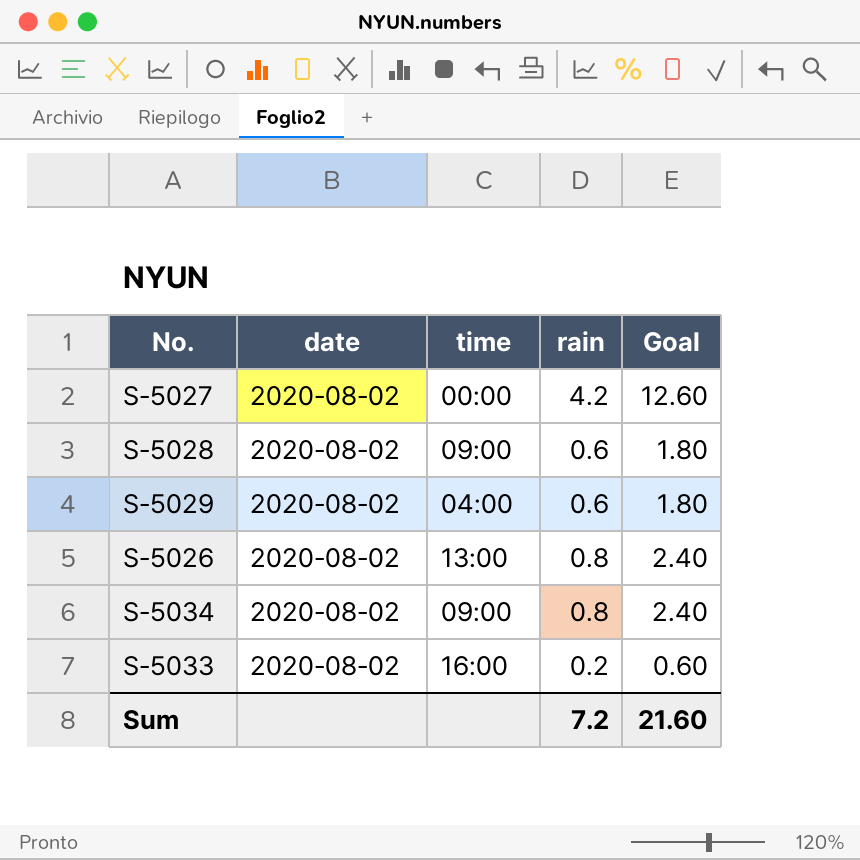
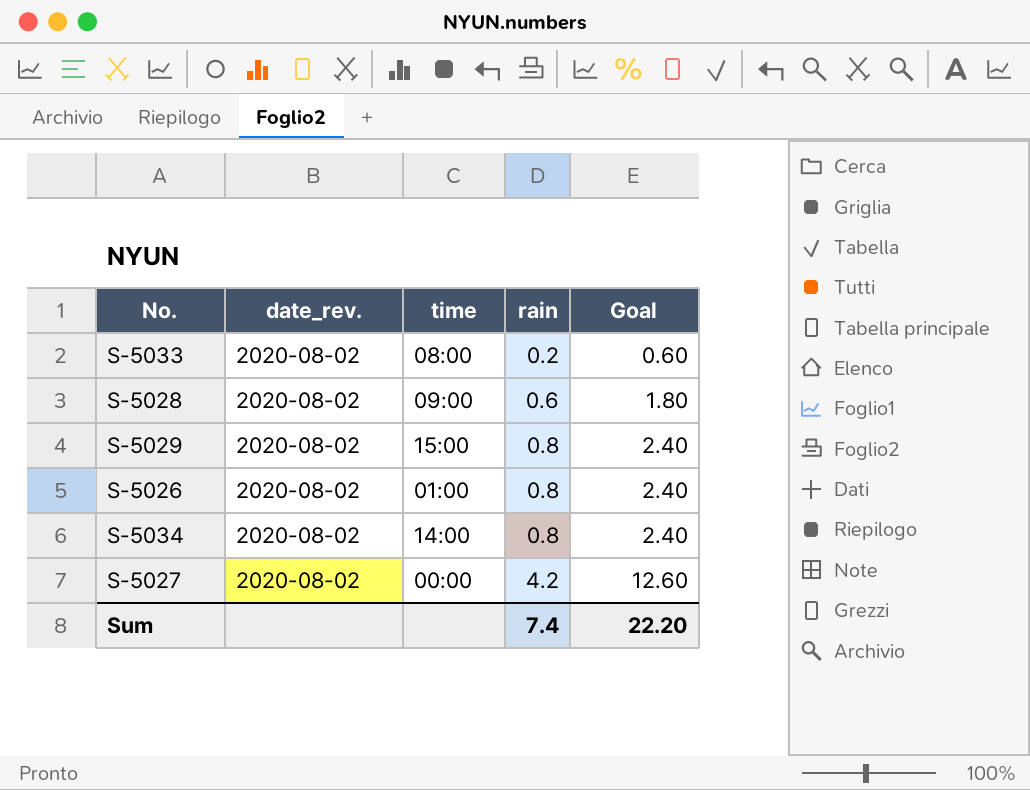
row order: none -> rain ascending
column name: date -> date_rev.
S-5033 | time: 16:00 -> 08:00
S-5029 | time: 04:00 -> 15:00
S-5029 | rain: 0.6 -> 0.8
S-5029 | Goal: 1.80 -> 2.40
S-5026 | time: 13:00 -> 01:00
S-5034 | time: 09:00 -> 14:00
Sum | rain: 7.2 -> 7.4
Sum | Goal: 21.60 -> 22.20

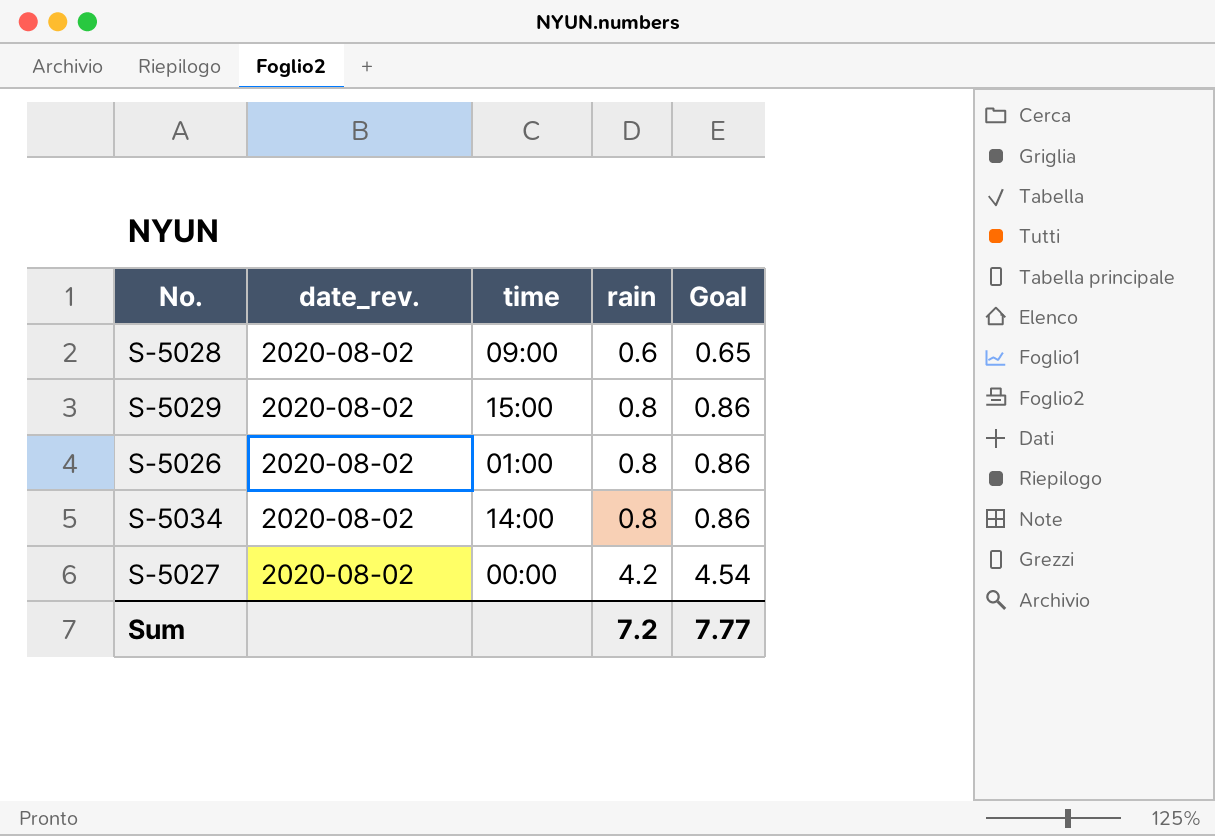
column Goal | formula: [rain] * 3 -> [rain] * 1.08
row S-5033: 2020-08-02 | 08:00 | 0.2 | 0.60 -> none
Sum | rain: 7.4 -> 7.2
Sum | Goal: 22.20 -> 7.77

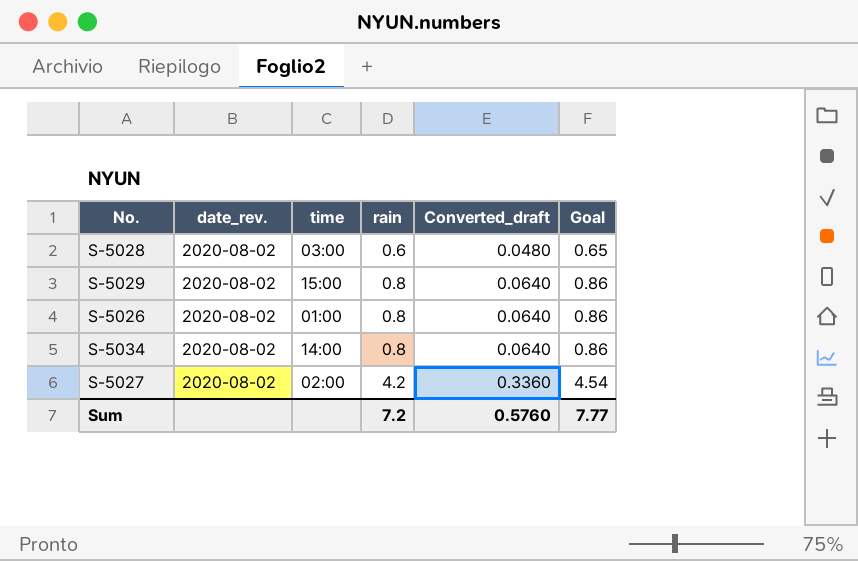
column Converted_draft | formula: none -> [rain] * 0.08
S-5028 | time: 09:00 -> 03:00
S-5027 | time: 00:00 -> 02:00

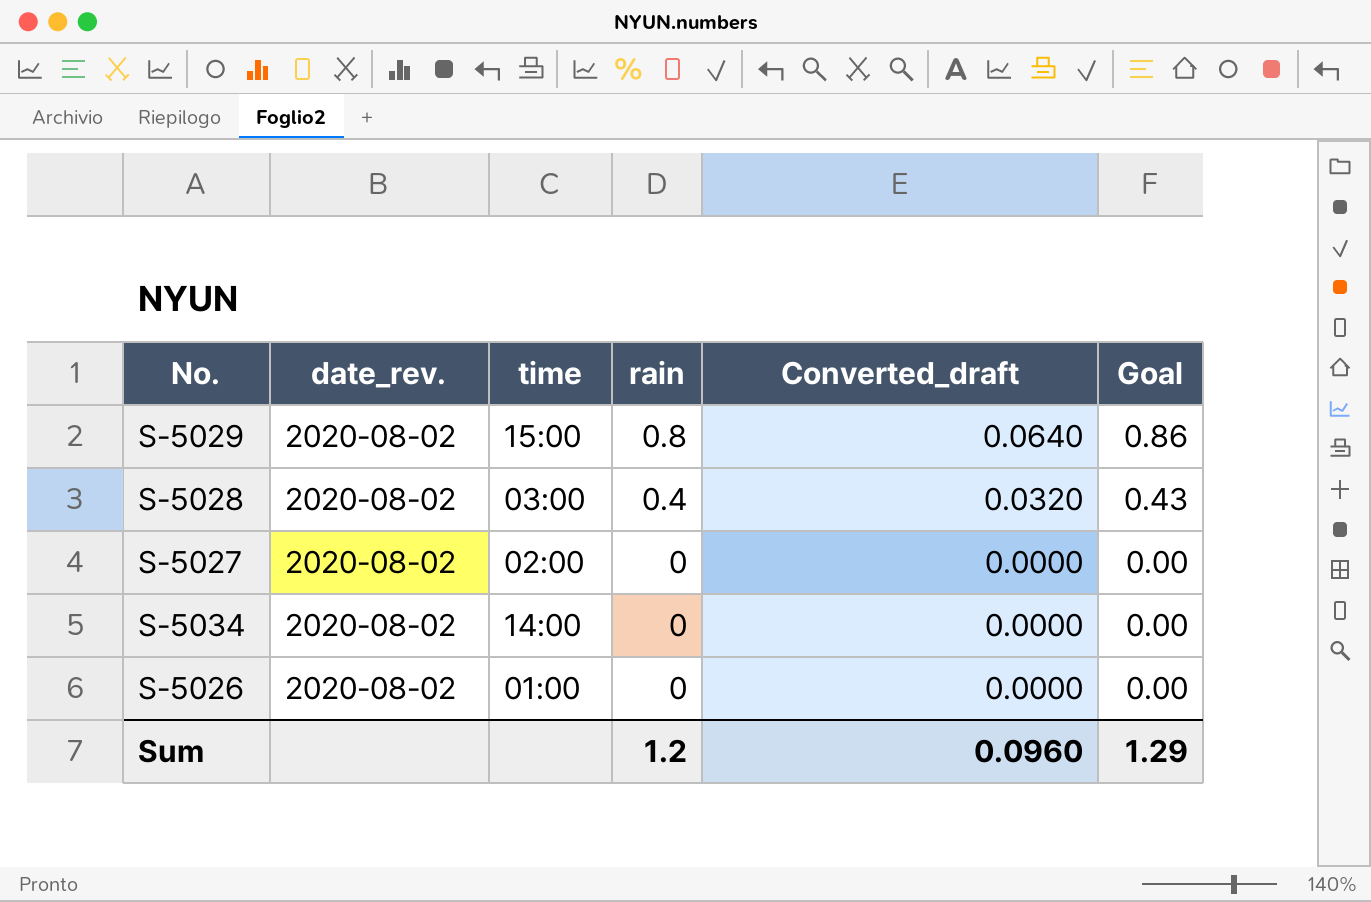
row order: rain ascending -> rain descending
S-5028 | rain: 0.6 -> 0.4
S-5028 | Converted_draft: 0.0480 -> 0.0320
S-5028 | Goal: 0.65 -> 0.43
S-5027 | rain: 4.2 -> 0
S-5027 | Converted_draft: 0.3360 -> 0.0000
S-5027 | Goal: 4.54 -> 0.00
S-5034 | rain: 0.8 -> 0
S-5034 | Converted_draft: 0.0640 -> 0.0000
S-5034 | Goal: 0.86 -> 0.00
S-5026 | rain: 0.8 -> 0
S-5026 | Converted_draft: 0.0640 -> 0.0000
S-5026 | Goal: 0.86 -> 0.00
Sum | rain: 7.2 -> 1.2
Sum | Converted_draft: 0.5760 -> 0.0960
Sum | Goal: 7.77 -> 1.29

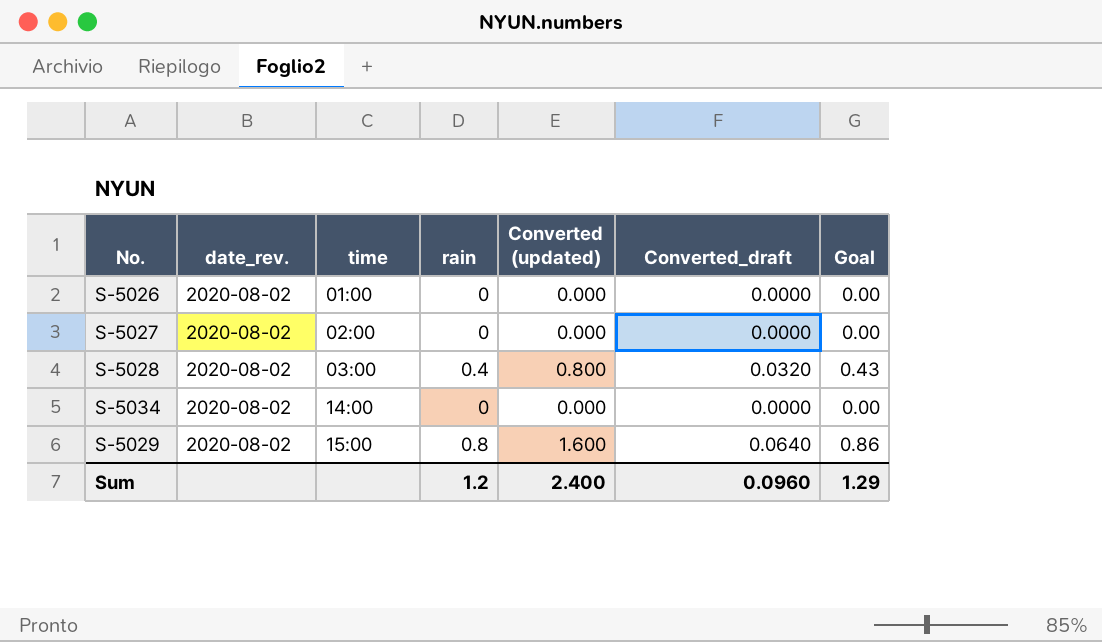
row order: rain descending -> time ascending
column Converted (updated) | formula: none -> [rain] * 2

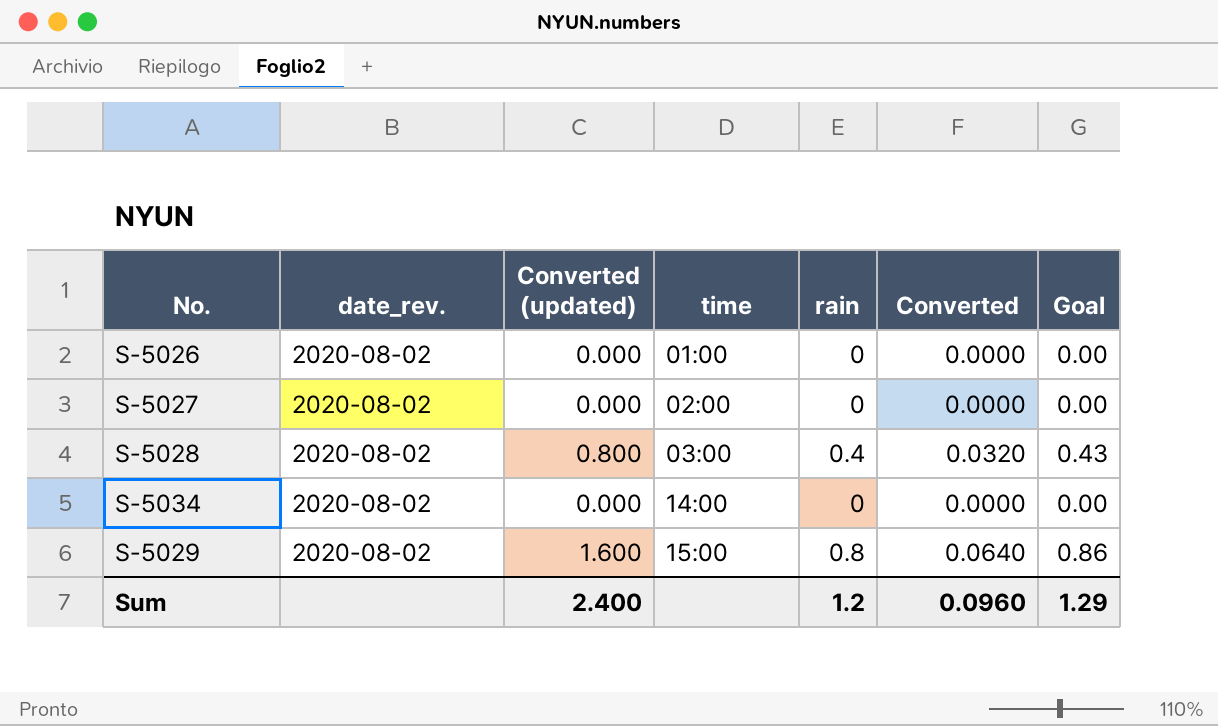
column Converted (updated) | position: 5 -> 3
column name: Converted_draft -> Converted

